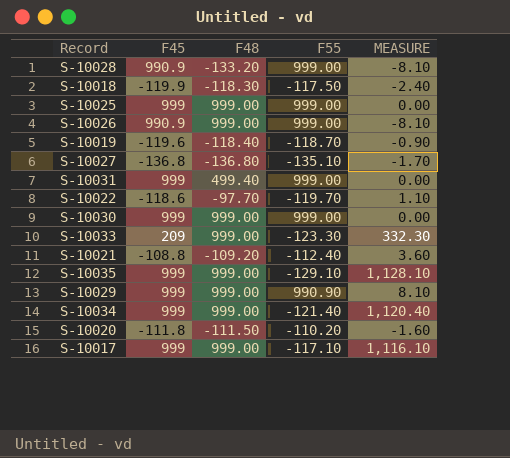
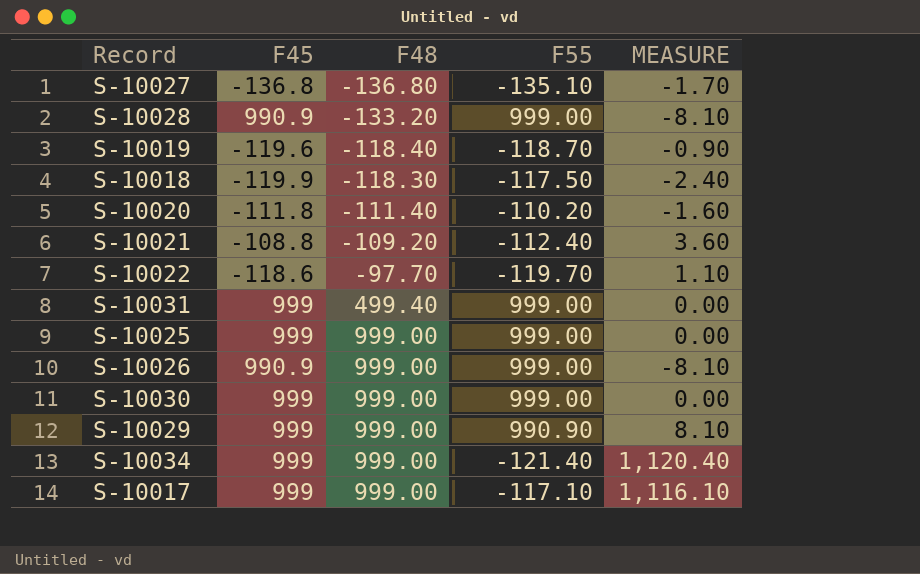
row order: none -> F48 ascending
row S-10033: 209 | 999.00 | -123.30 | 332.30 -> none
row S-10035: 999 | 999.00 | -129.10 | 1,128.10 -> none
S-10020 | F48: -111.50 -> -111.40

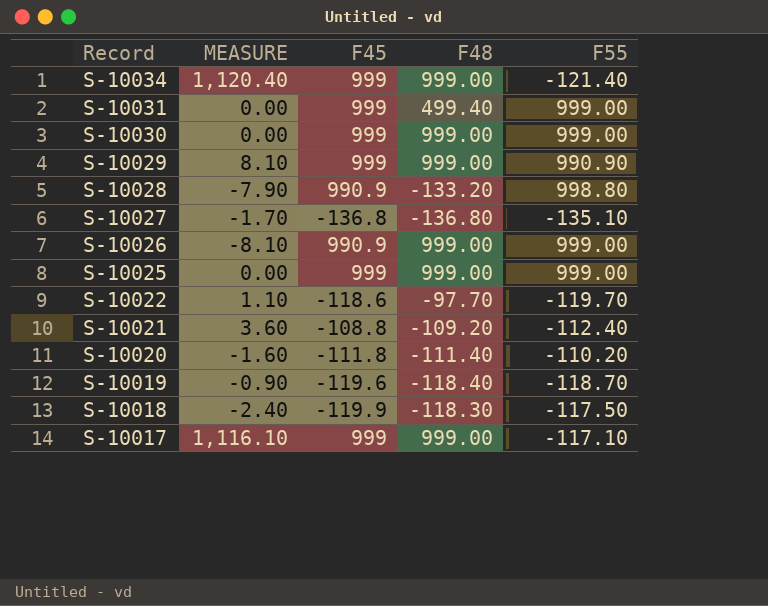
row order: F48 ascending -> Record descending
column MEASURE | position: 5 -> 2
S-10028 | MEASURE: -8.10 -> -7.90
S-10028 | F55: 999.00 -> 998.80

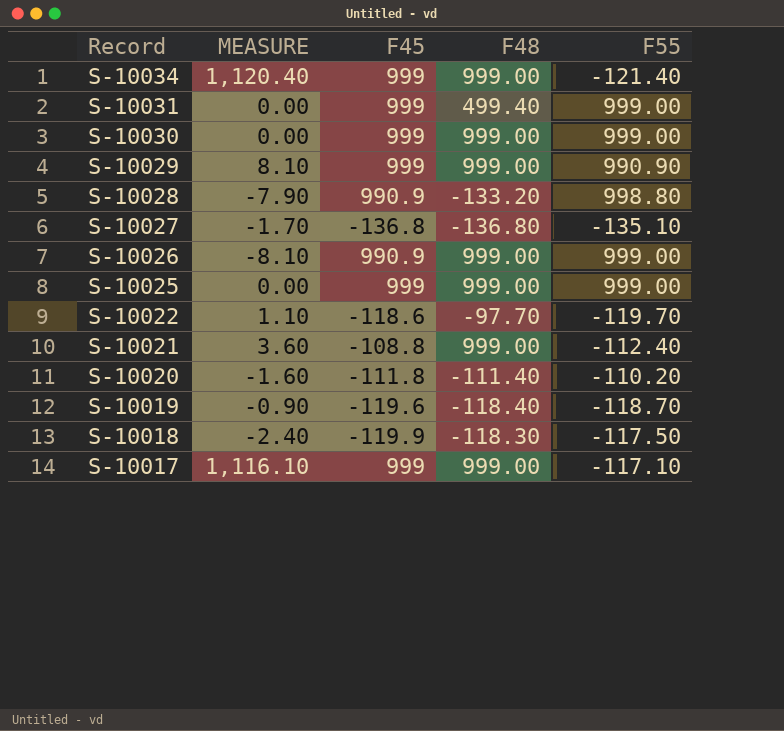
S-10021 | F48: -109.20 -> 999.00

